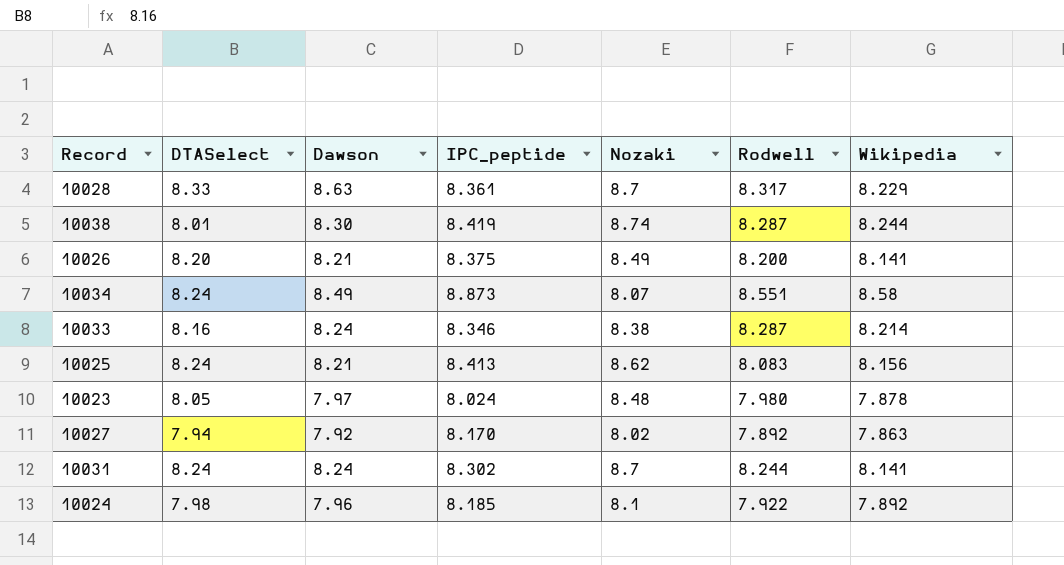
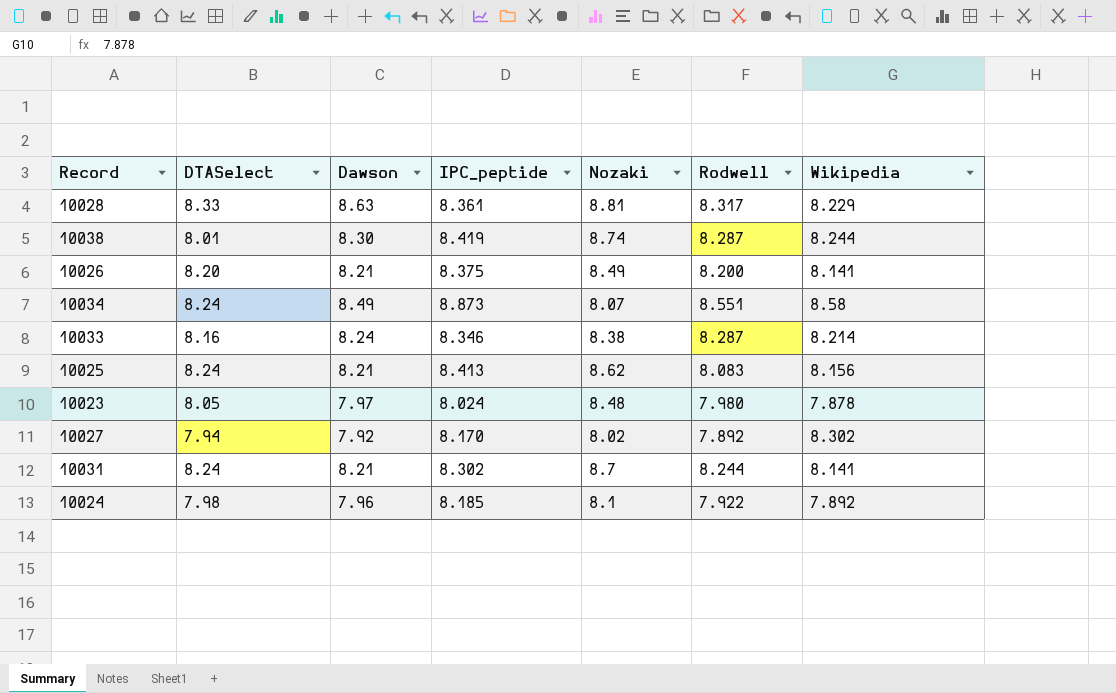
10028 | Nozaki: 8.7 -> 8.81
10027 | Wikipedia: 7.863 -> 8.302
10031 | Dawson: 8.24 -> 8.21

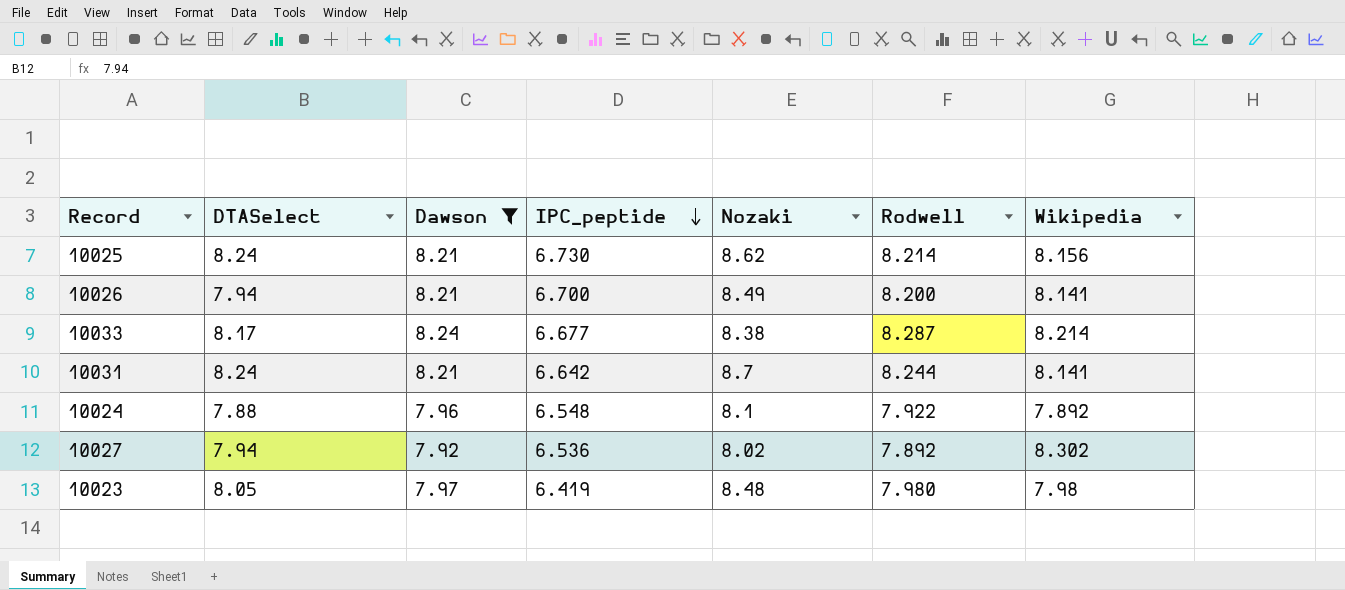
filter: none -> Dawson <= 8.24
row order: none -> IPC_peptide descending
10025 | IPC_peptide: 8.413 -> 6.730
10025 | Rodwell: 8.083 -> 8.214
10026 | DTASelect: 8.20 -> 7.94
10026 | IPC_peptide: 8.375 -> 6.700
10033 | DTASelect: 8.16 -> 8.17
10033 | IPC_peptide: 8.346 -> 6.677
10031 | IPC_peptide: 8.302 -> 6.642
10024 | DTASelect: 7.98 -> 7.88
10024 | IPC_peptide: 8.185 -> 6.548
10027 | IPC_peptide: 8.170 -> 6.536
10023 | IPC_peptide: 8.024 -> 6.419
10023 | Wikipedia: 7.878 -> 7.98

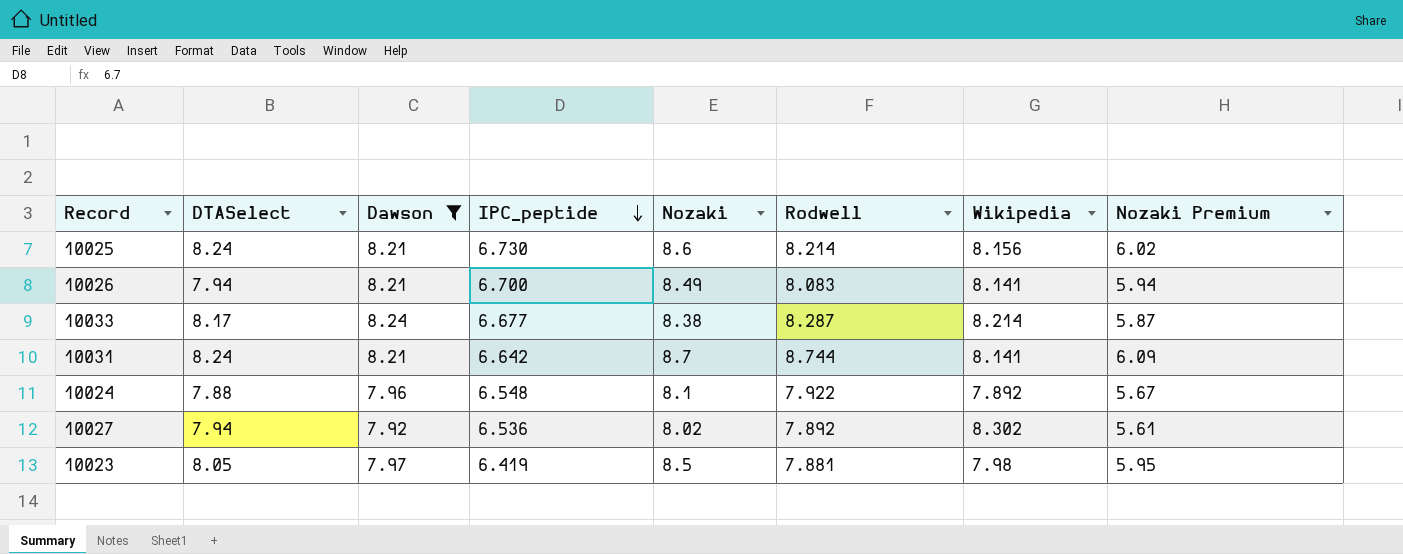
column Nozaki Premium | formula: none -> [Nozaki] * 0.7
10025 | Nozaki: 8.62 -> 8.6
10026 | Rodwell: 8.200 -> 8.083
10031 | Rodwell: 8.244 -> 8.744
10023 | Nozaki: 8.48 -> 8.5
10023 | Rodwell: 7.980 -> 7.881

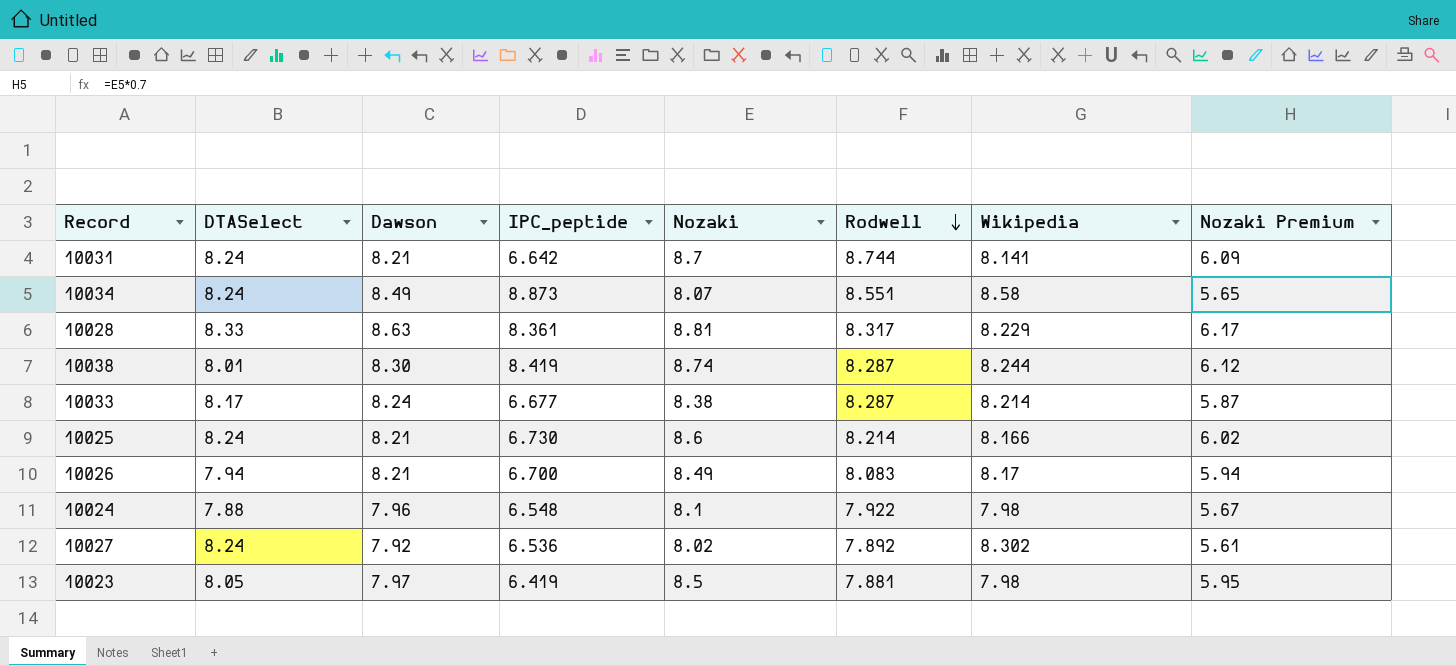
filter: Dawson <= 8.24 -> none
row order: IPC_peptide descending -> Rodwell descending
10025 | Wikipedia: 8.156 -> 8.166
10026 | Wikipedia: 8.141 -> 8.17
10024 | Wikipedia: 7.892 -> 7.98
10027 | DTASelect: 7.94 -> 8.24

